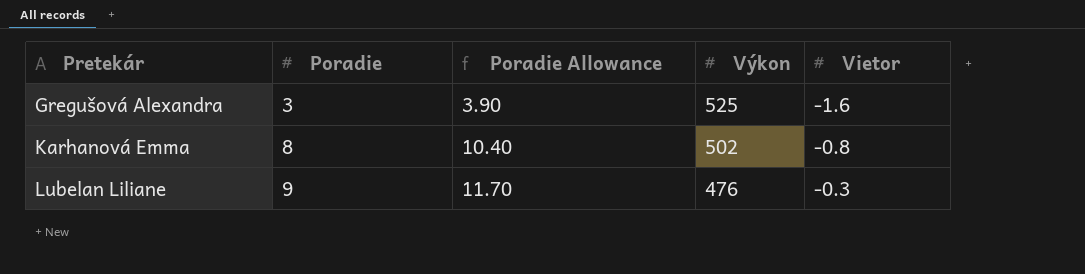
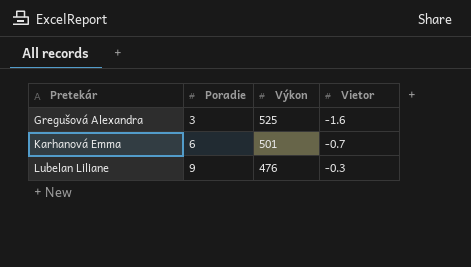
column Poradie Allowance | formula: [Poradie] * 1.3 -> none
Karhanová Emma | Poradie: 8 -> 6
Karhanová Emma | Výkon: 502 -> 501
Karhanová Emma | Vietor: -0.8 -> -0.7

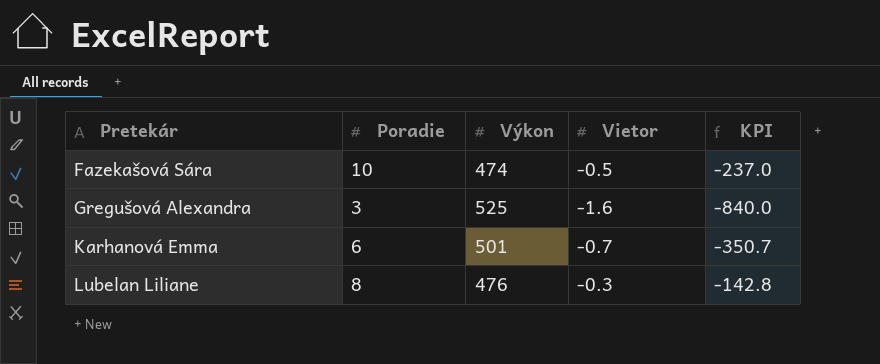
column KPI | formula: none -> [Výkon] * [Vietor]
row Fazekašová Sára: none -> 10 | 474 | -0.5 | -237.0
Lubelan Liliane | Poradie: 9 -> 8

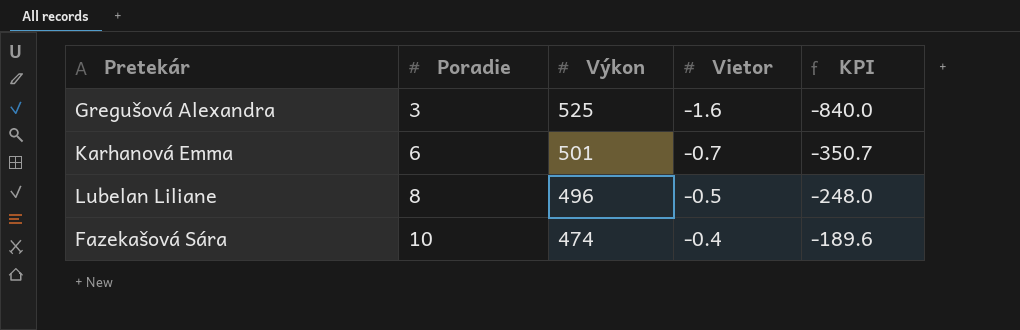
row order: Pretekár ascending -> Poradie ascending
Lubelan Liliane | Výkon: 476 -> 496
Lubelan Liliane | Vietor: -0.3 -> -0.5
Lubelan Liliane | KPI: -142.8 -> -248.0
Fazekašová Sára | Vietor: -0.5 -> -0.4
Fazekašová Sára | KPI: -237.0 -> -189.6

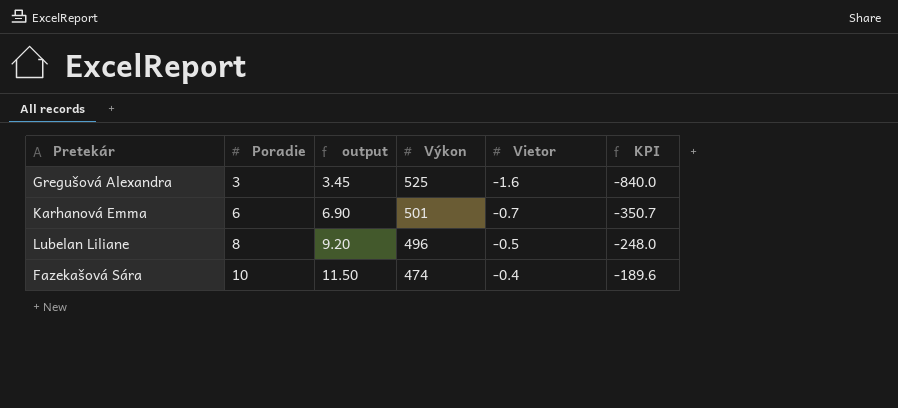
column output | formula: none -> [Poradie] * 1.15

